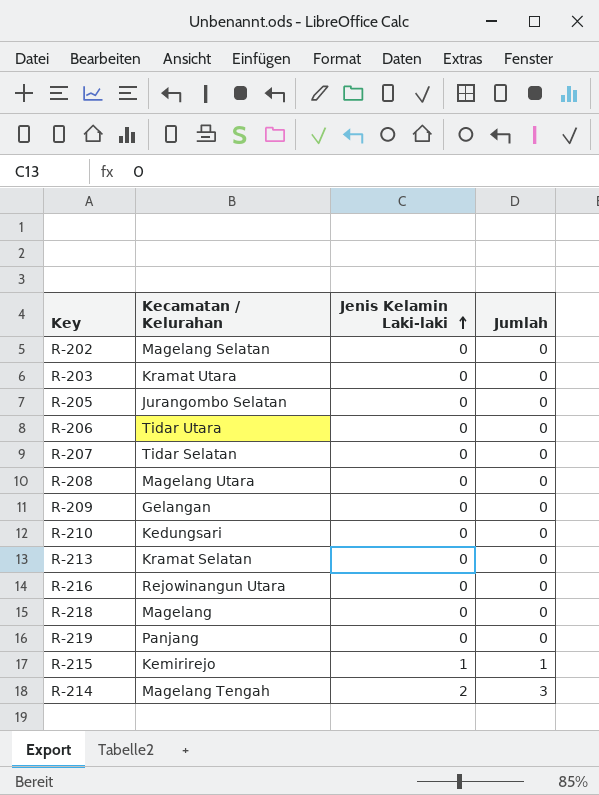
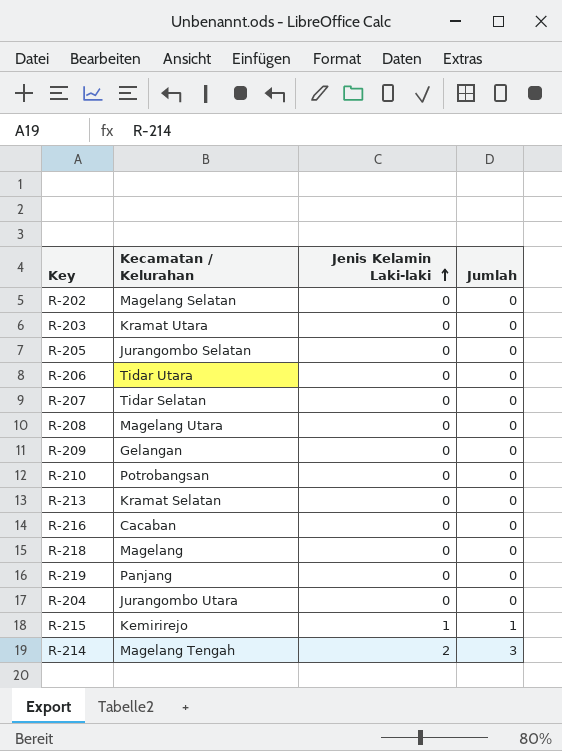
R-210 | Kecamatan / Kelurahan: Kedungsari -> Potrobangsan
R-216 | Kecamatan / Kelurahan: Rejowinangun Utara -> Cacaban
row R-204: none -> Jurangombo Utara | 0 | 0

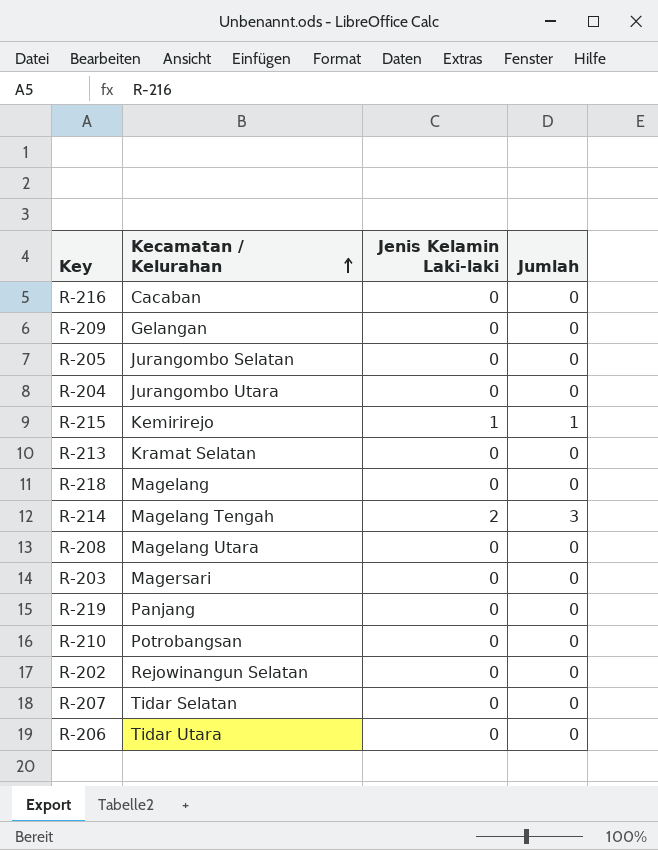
row order: Jenis Kelamin Laki-laki ascending -> Kecamatan / Kelurahan ascending
R-203 | Kecamatan / Kelurahan: Kramat Utara -> Magersari
R-202 | Kecamatan / Kelurahan: Magelang Selatan -> Rejowinangun Selatan

